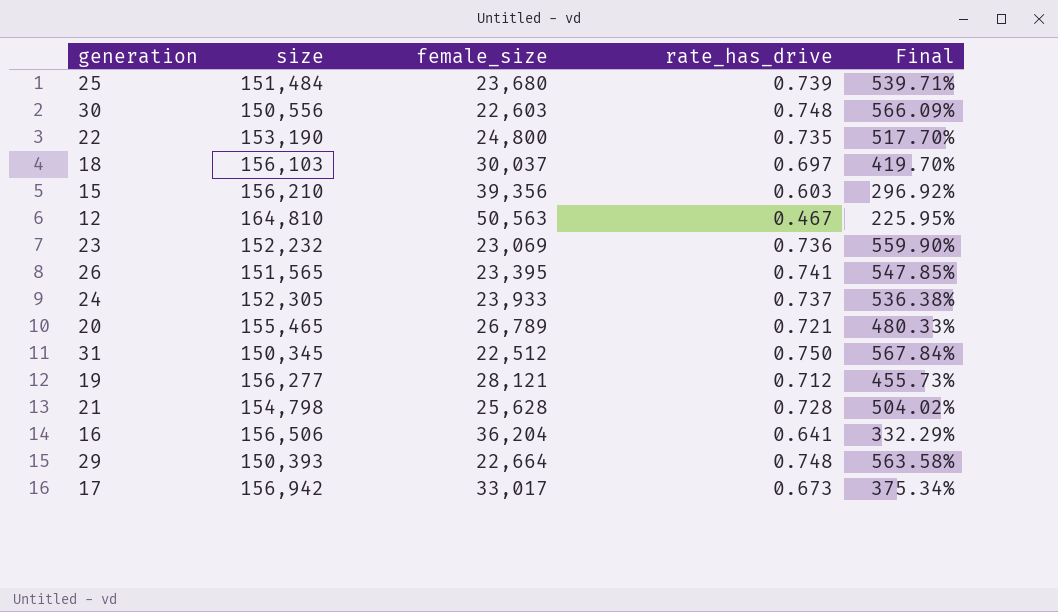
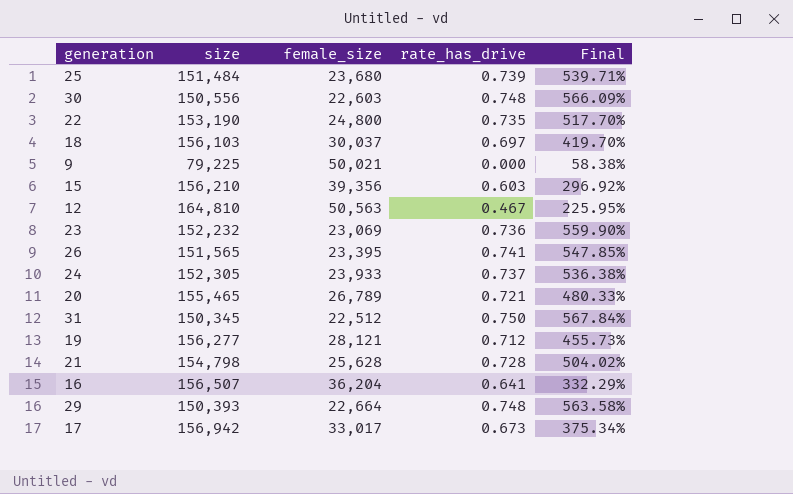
row 9: none -> 79,225 | 50,021 | 0.000 | 58.38%
16 | size: 156,506 -> 156,507

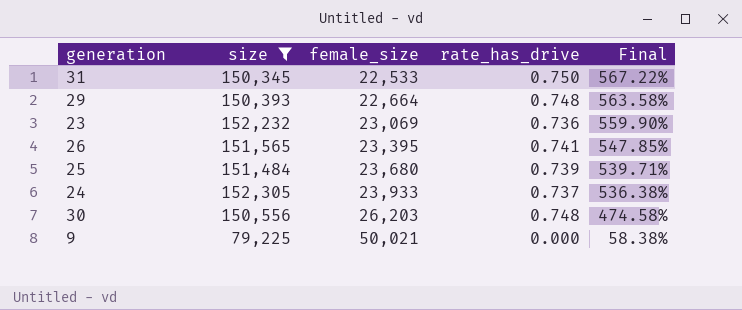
filter: none -> size <= 152,305
row order: none -> female_size ascending
31 | female_size: 22,512 -> 22,533
31 | Final: 567.84% -> 567.22%
30 | female_size: 22,603 -> 26,203
30 | Final: 566.09% -> 474.58%

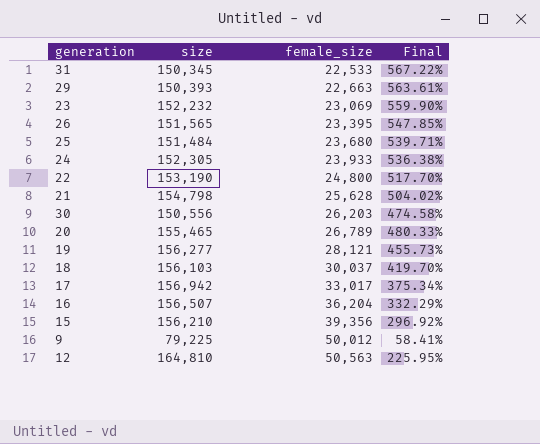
filter: size <= 152,305 -> none
column rate_has_drive | position: 4 -> none
29 | female_size: 22,664 -> 22,663
29 | Final: 563.58% -> 563.61%
9 | female_size: 50,021 -> 50,012
9 | Final: 58.38% -> 58.41%

